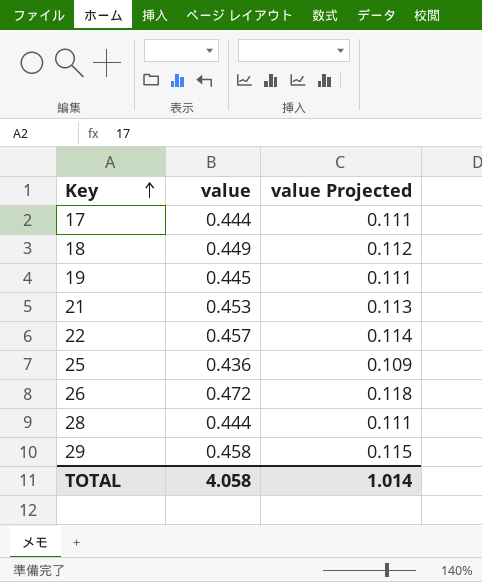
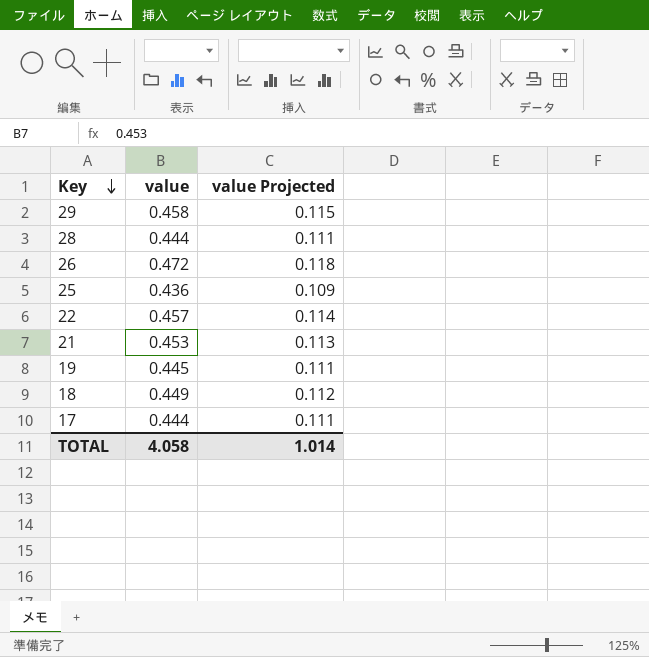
row order: Key ascending -> Key descending

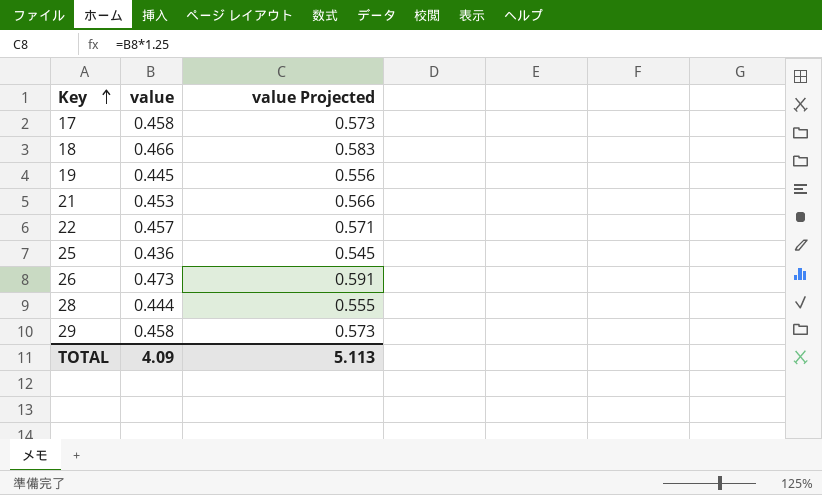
row order: Key descending -> Key ascending
column value Projected | formula: [value] * 0.25 -> [value] * 1.25
17 | value: 0.444 -> 0.458
18 | value: 0.449 -> 0.466
26 | value: 0.472 -> 0.473
TOTAL | value: 4.058 -> 4.09
TOTAL | value Projected: 1.014 -> 5.113

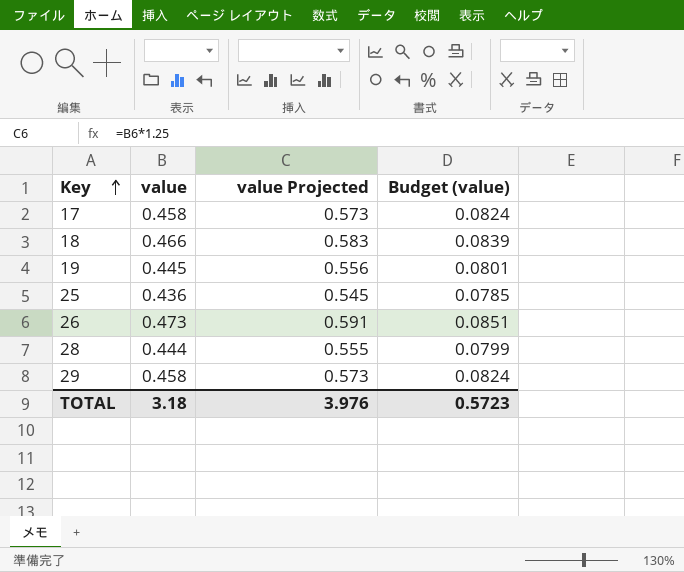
column Budget (value) | formula: none -> [value] * 0.18
row 21: 0.453 | 0.566 -> none
row 22: 0.457 | 0.571 -> none
TOTAL | value: 4.09 -> 3.18
TOTAL | value Projected: 5.113 -> 3.976

